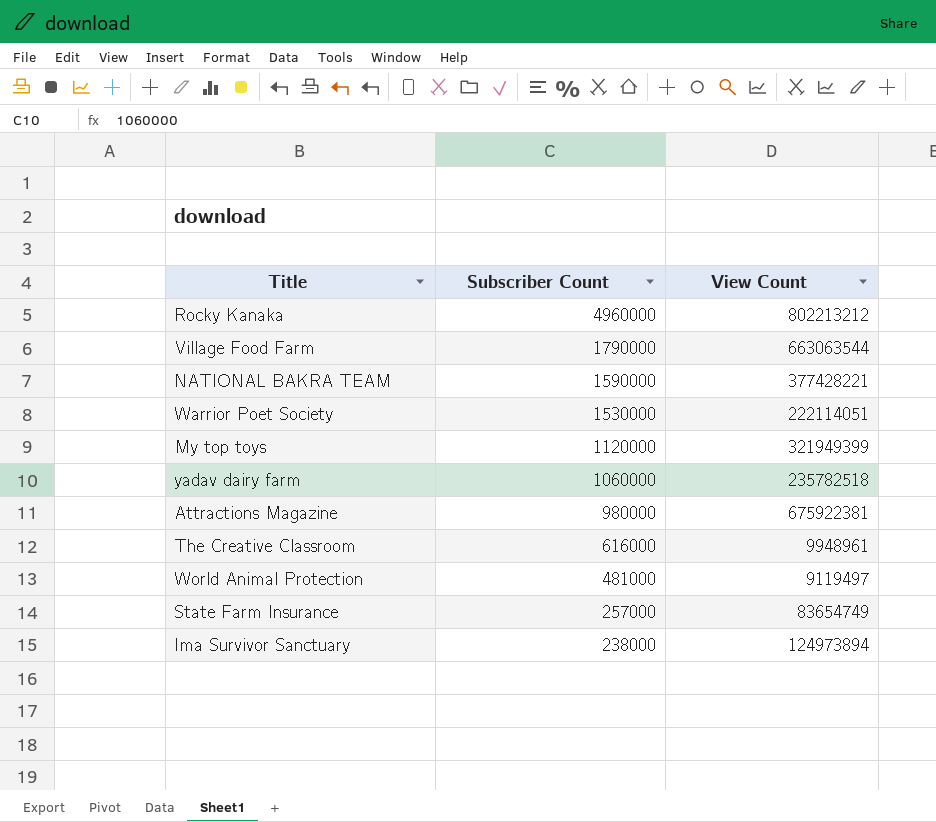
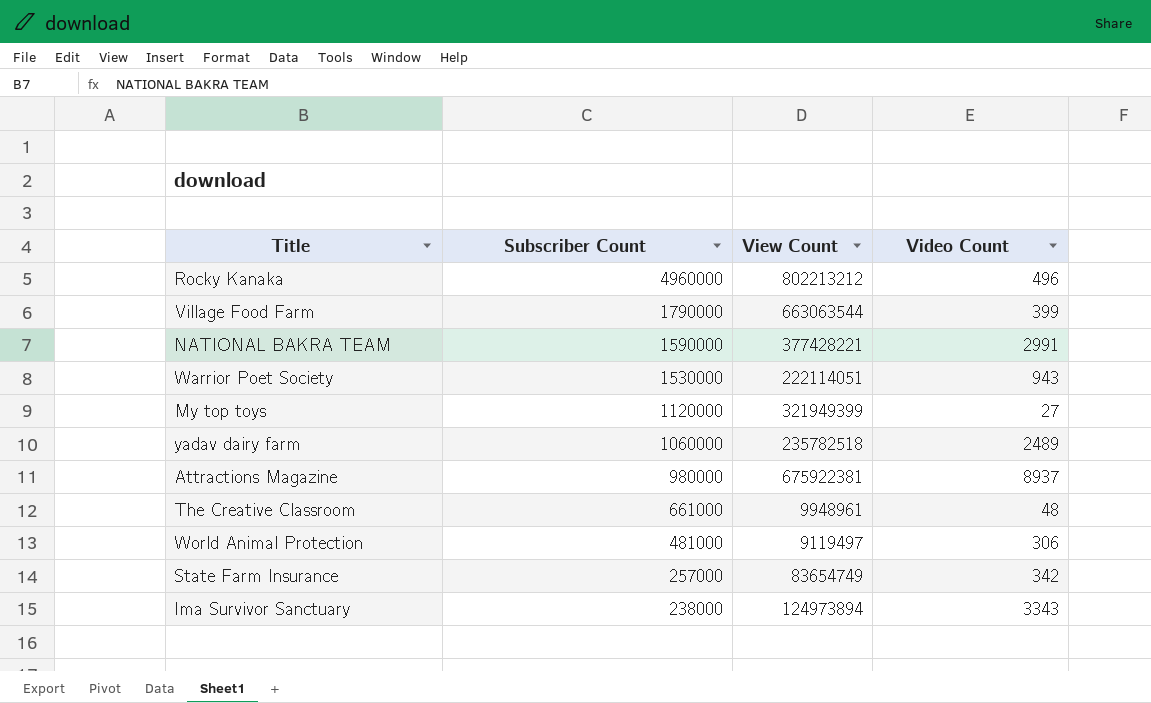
column Video Count | position: none -> 4
The Creative Classroom | Subscriber Count: 616000 -> 661000

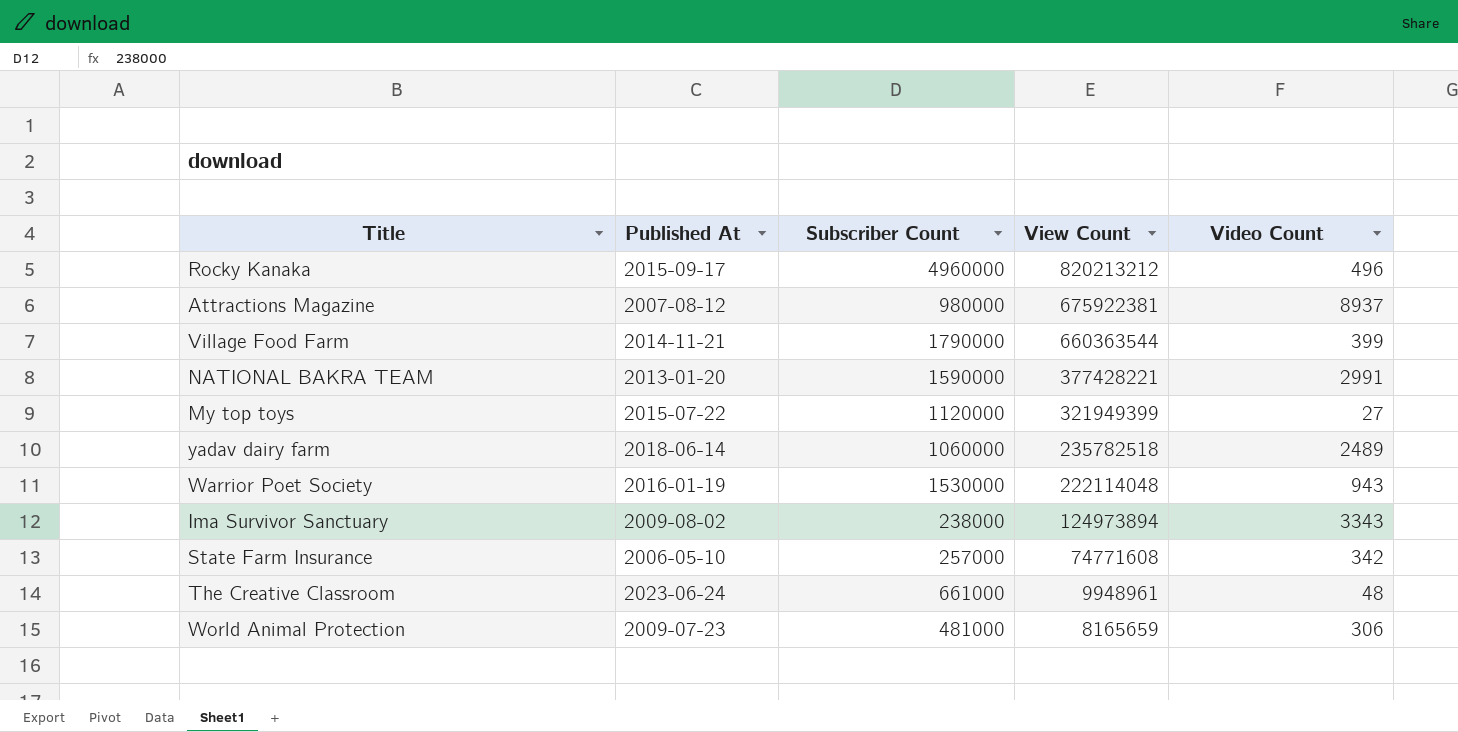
row order: Subscriber Count descending -> View Count descending
column Published At | position: none -> 2
Rocky Kanaka | View Count: 802213212 -> 820213212
Village Food Farm | View Count: 663063544 -> 660363544
Warrior Poet Society | View Count: 222114051 -> 222114048
State Farm Insurance | View Count: 83654749 -> 74771608
World Animal Protection | View Count: 9119497 -> 8165659

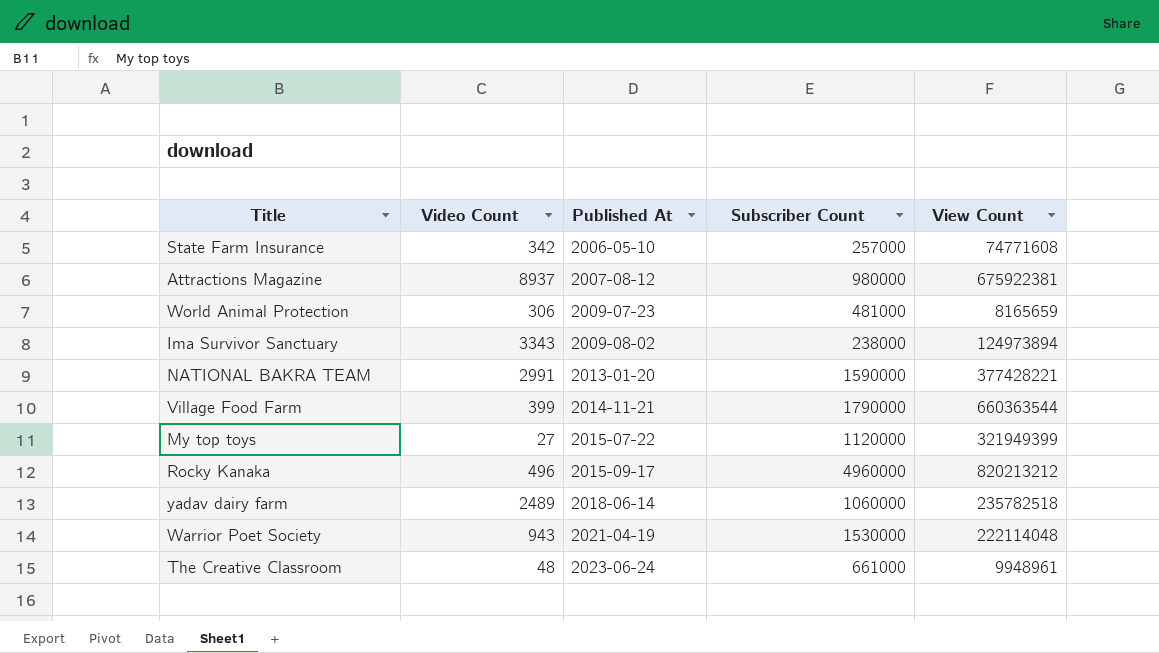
row order: View Count descending -> Published At ascending
column Video Count | position: 5 -> 2
Warrior Poet Society | Published At: 2016-01-19 -> 2021-04-19

